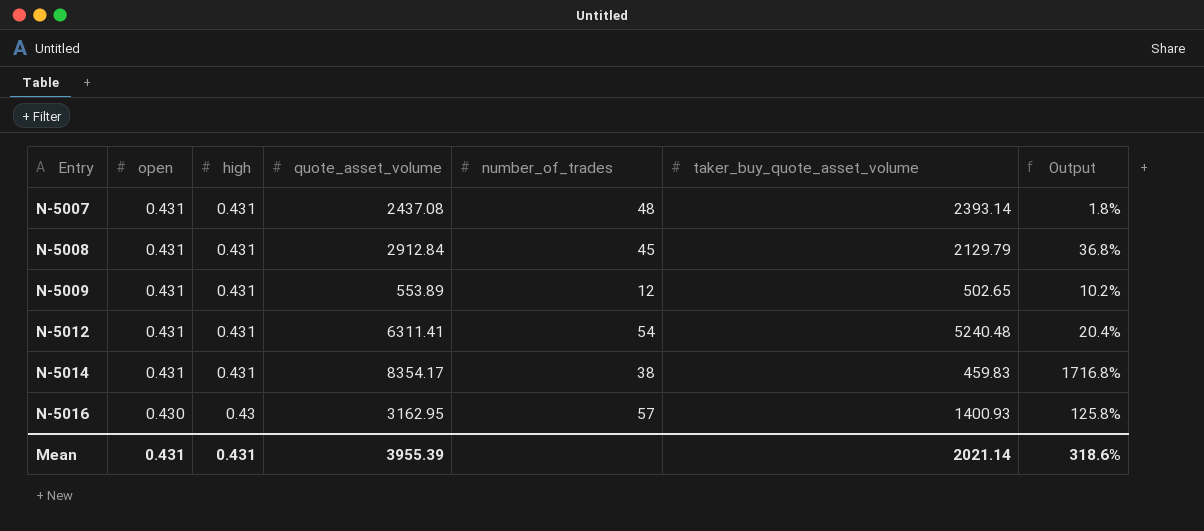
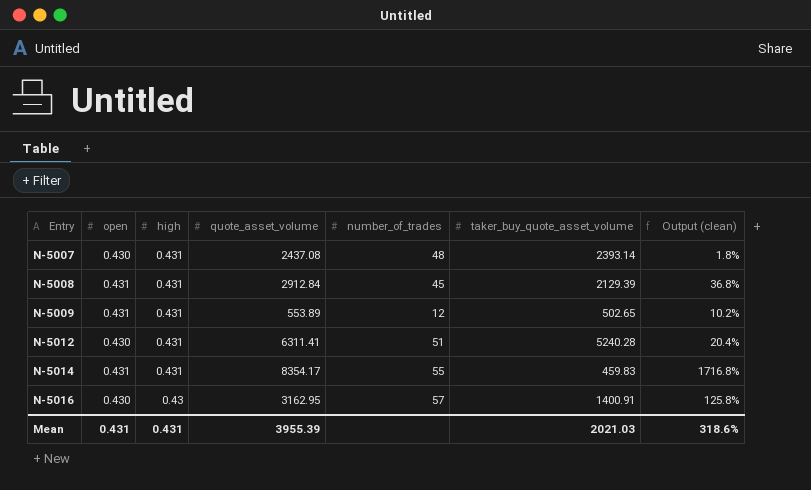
column name: Output -> Output (clean)
N-5007 | open: 0.431 -> 0.430
N-5008 | taker_buy_quote_asset_volume: 2129.79 -> 2129.39
N-5012 | open: 0.431 -> 0.430
N-5012 | number_of_trades: 54 -> 51
N-5012 | taker_buy_quote_asset_volume: 5240.48 -> 5240.28
N-5014 | number_of_trades: 38 -> 55
N-5016 | taker_buy_quote_asset_volume: 1400.93 -> 1400.91
Mean | taker_buy_quote_asset_volume: 2021.14 -> 2021.03

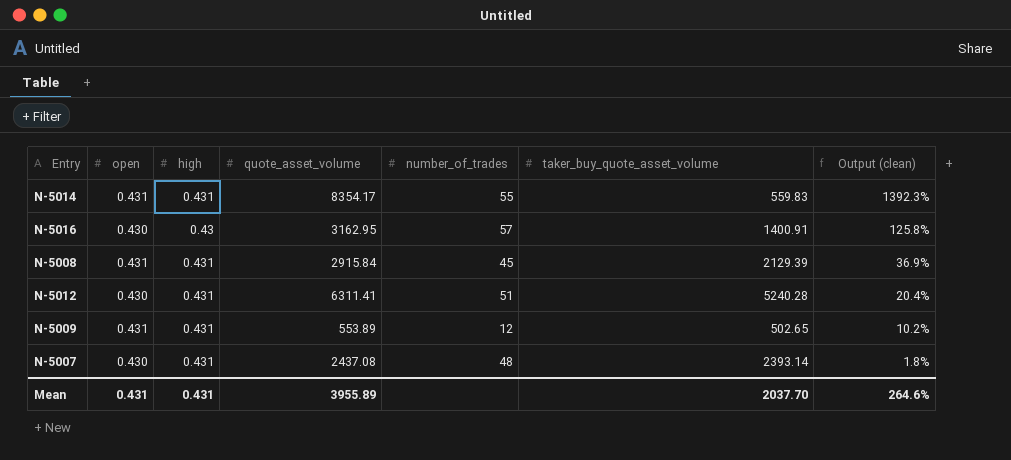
row order: Entry ascending -> Output (clean) descending
N-5014 | taker_buy_quote_asset_volume: 459.83 -> 559.83
N-5014 | Output (clean): 1716.8% -> 1392.3%
N-5008 | quote_asset_volume: 2912.84 -> 2915.84
N-5008 | Output (clean): 36.8% -> 36.9%
Mean | quote_asset_volume: 3955.39 -> 3955.89
Mean | taker_buy_quote_asset_volume: 2021.03 -> 2037.70
Mean | Output (clean): 318.6% -> 264.6%

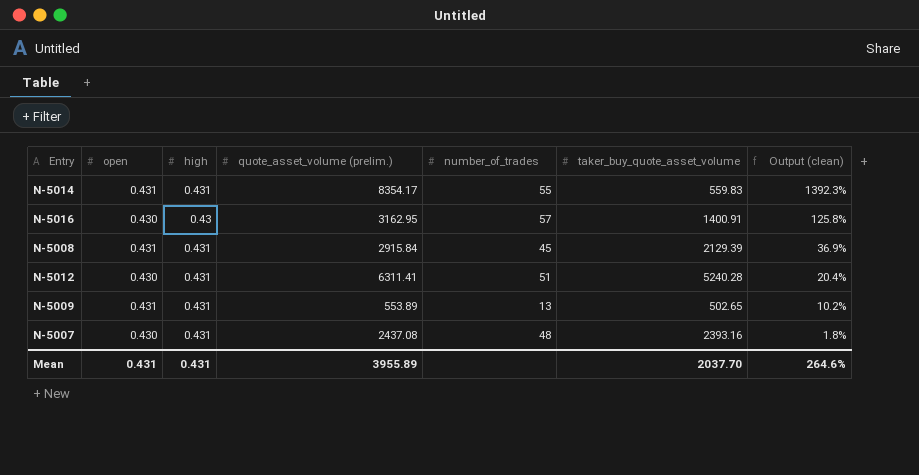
column name: quote_asset_volume -> quote_asset_volume (prelim.)
N-5009 | number_of_trades: 12 -> 13
N-5007 | taker_buy_quote_asset_volume: 2393.14 -> 2393.16

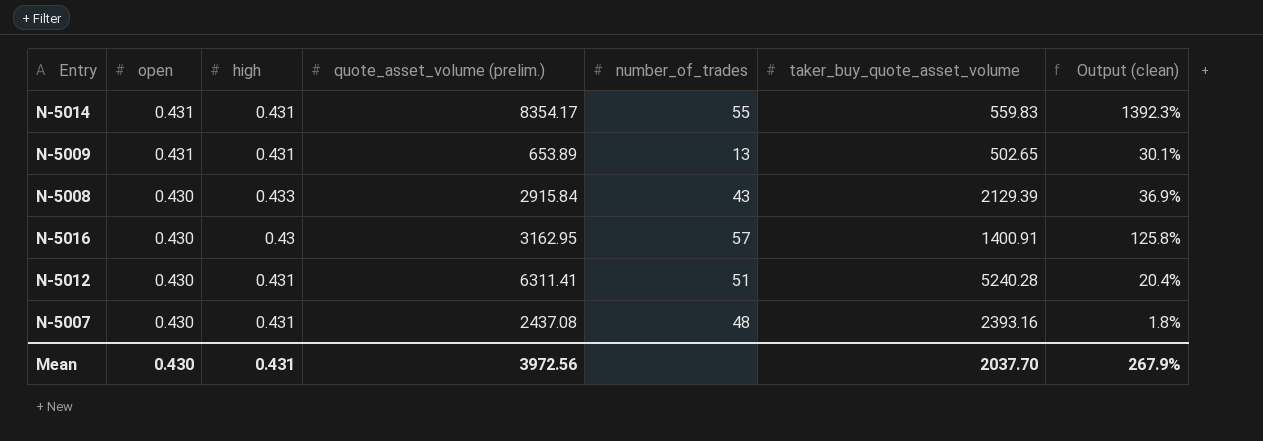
row order: Output (clean) descending -> open descending
N-5009 | quote_asset_volume (prelim.): 553.89 -> 653.89
N-5009 | Output (clean): 10.2% -> 30.1%
N-5008 | open: 0.431 -> 0.430
N-5008 | high: 0.431 -> 0.433
N-5008 | number_of_trades: 45 -> 43
Mean | open: 0.431 -> 0.430
Mean | quote_asset_volume (prelim.): 3955.89 -> 3972.56
Mean | Output (clean): 264.6% -> 267.9%

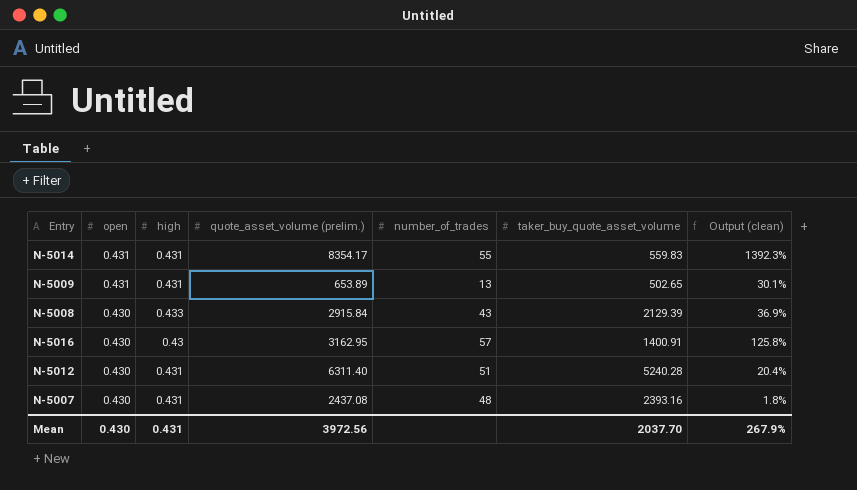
N-5012 | quote_asset_volume (prelim.): 6311.41 -> 6311.40

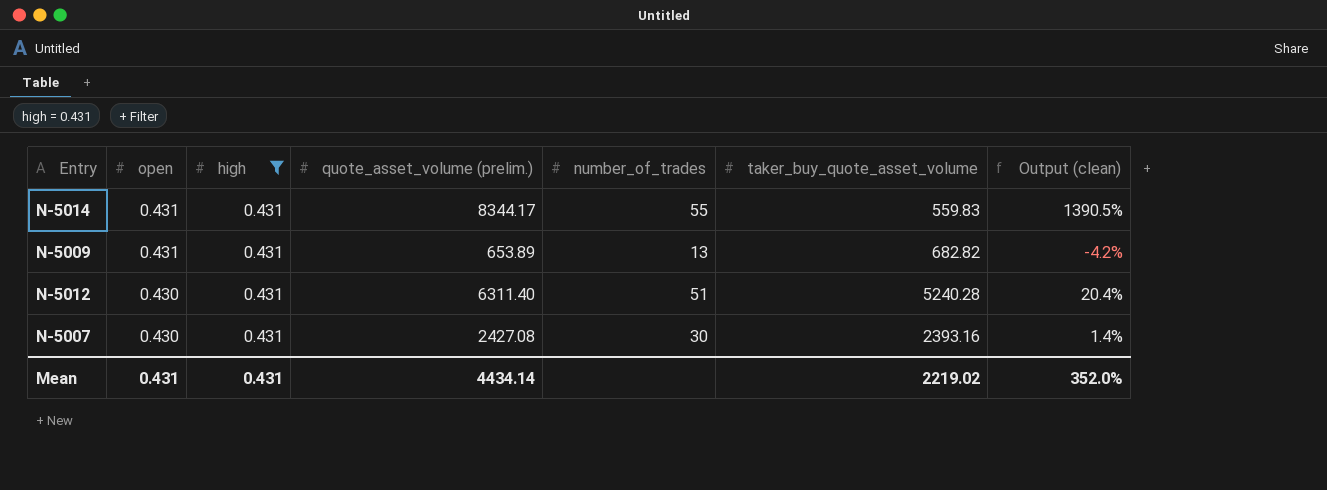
filter: none -> high = 0.431
N-5014 | quote_asset_volume (prelim.): 8354.17 -> 8344.17
N-5014 | Output (clean): 1392.3% -> 1390.5%
N-5009 | taker_buy_quote_asset_volume: 502.65 -> 682.82
N-5009 | Output (clean): 30.1% -> -4.2%
N-5007 | quote_asset_volume (prelim.): 2437.08 -> 2427.08
N-5007 | number_of_trades: 48 -> 30
N-5007 | Output (clean): 1.8% -> 1.4%
Mean | open: 0.430 -> 0.431
Mean | quote_asset_volume (prelim.): 3972.56 -> 4434.14
Mean | taker_buy_quote_asset_volume: 2037.70 -> 2219.02
Mean | Output (clean): 267.9% -> 352.0%

